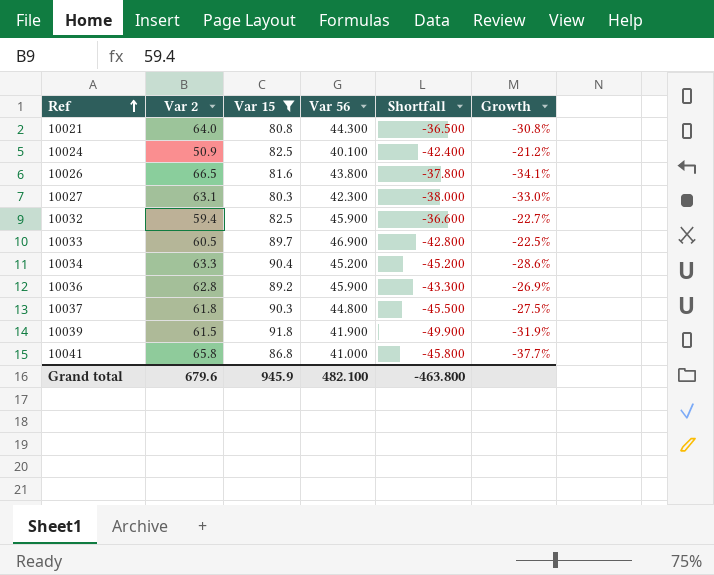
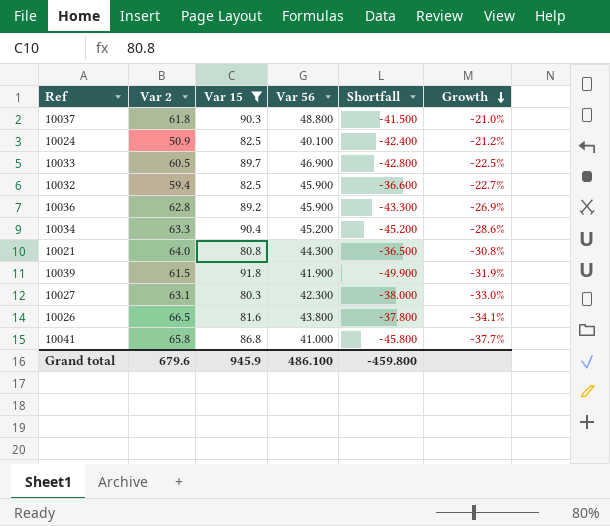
row order: Ref ascending -> Growth descending
10037 | Var 56: 44.800 -> 48.800
10037 | Shortfall: -45.500 -> -41.500
10037 | Growth: -27.5% -> -21.0%
Grand total | Var 56: 482.100 -> 486.100
Grand total | Shortfall: -463.800 -> -459.800

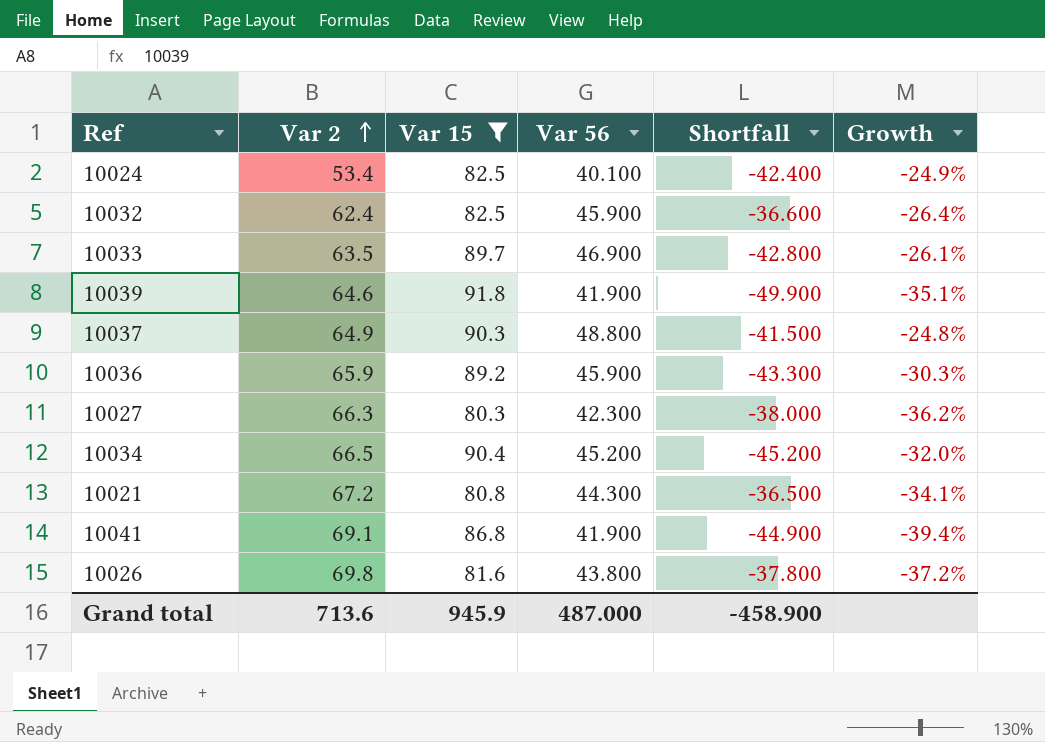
row order: Growth descending -> Var 2 ascending
10024 | Var 2: 50.9 -> 53.4
10024 | Growth: -21.2% -> -24.9%
10032 | Var 2: 59.4 -> 62.4
10032 | Growth: -22.7% -> -26.4%
10033 | Var 2: 60.5 -> 63.5
10033 | Growth: -22.5% -> -26.1%
10039 | Var 2: 61.5 -> 64.6
10039 | Growth: -31.9% -> -35.1%
10037 | Var 2: 61.8 -> 64.9
10037 | Growth: -21.0% -> -24.8%
10036 | Var 2: 62.8 -> 65.9
10036 | Growth: -26.9% -> -30.3%
10027 | Var 2: 63.1 -> 66.3
10027 | Growth: -33.0% -> -36.2%
10034 | Var 2: 63.3 -> 66.5
10034 | Growth: -28.6% -> -32.0%
10021 | Var 2: 64.0 -> 67.2
10021 | Growth: -30.8% -> -34.1%
10041 | Var 2: 65.8 -> 69.1
10041 | Var 56: 41.000 -> 41.900
10041 | Shortfall: -45.800 -> -44.900
10041 | Growth: -37.7% -> -39.4%
10026 | Var 2: 66.5 -> 69.8
10026 | Growth: -34.1% -> -37.2%
Grand total | Var 2: 679.6 -> 713.6
Grand total | Var 56: 486.100 -> 487.000
Grand total | Shortfall: -459.800 -> -458.900

